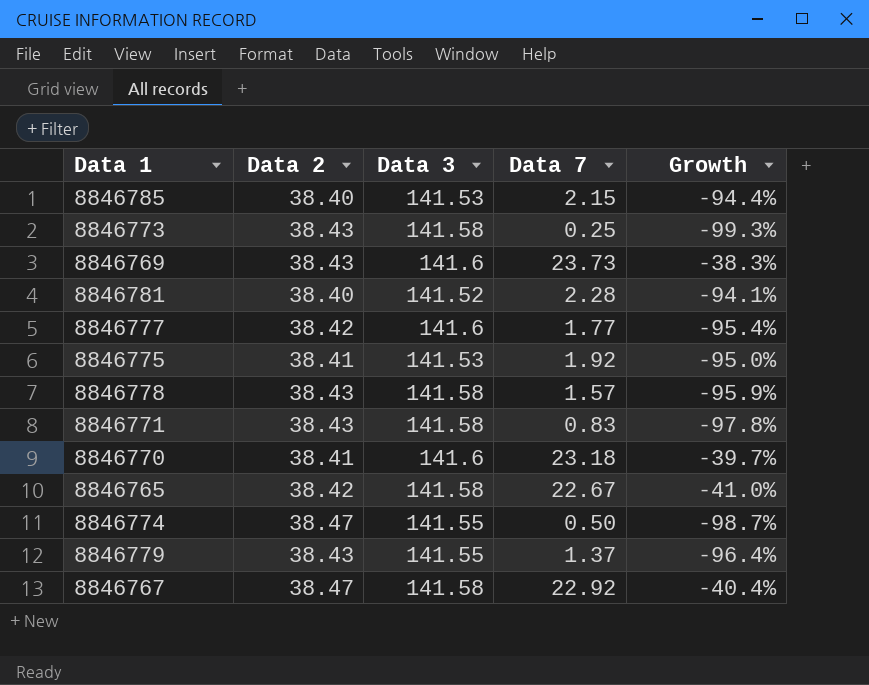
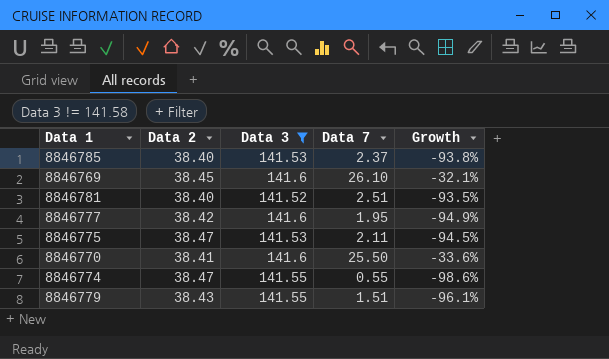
filter: none -> Data 3 != 141.58
8846785 | Data 7: 2.15 -> 2.37
8846785 | Growth: -94.4% -> -93.8%
8846769 | Data 2: 38.43 -> 38.45
8846769 | Data 7: 23.73 -> 26.10
8846769 | Growth: -38.3% -> -32.1%
8846781 | Data 7: 2.28 -> 2.51
8846781 | Growth: -94.1% -> -93.5%
8846777 | Data 7: 1.77 -> 1.95
8846777 | Growth: -95.4% -> -94.9%
8846775 | Data 2: 38.41 -> 38.47
8846775 | Data 7: 1.92 -> 2.11
8846775 | Growth: -95.0% -> -94.5%
8846770 | Data 7: 23.18 -> 25.50
8846770 | Growth: -39.7% -> -33.6%
8846774 | Data 7: 0.50 -> 0.55
8846774 | Growth: -98.7% -> -98.6%
8846779 | Data 7: 1.37 -> 1.51
8846779 | Growth: -96.4% -> -96.1%

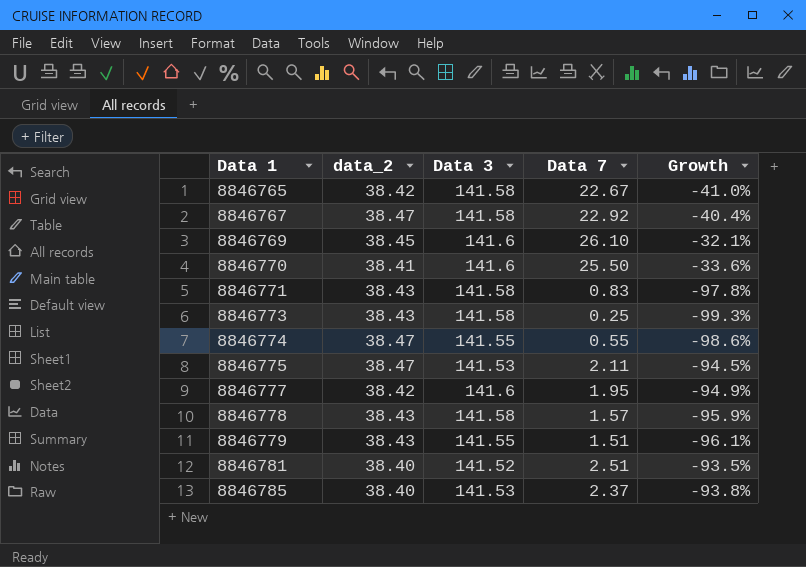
filter: Data 3 != 141.58 -> none
row order: none -> Data 1 ascending
column name: Data 2 -> data_2

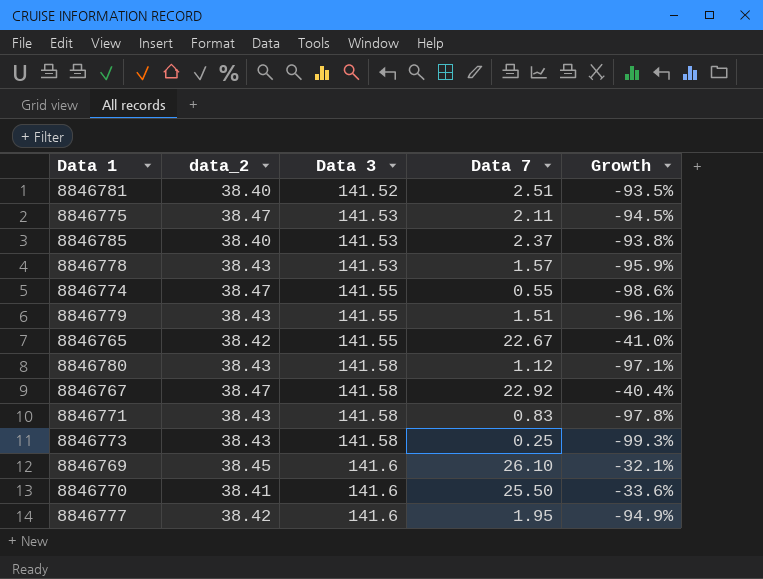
row order: Data 1 ascending -> Data 3 ascending
8846778 | Data 3: 141.58 -> 141.53
8846765 | Data 3: 141.58 -> 141.55
row 8846780: none -> 38.43 | 141.58 | 1.12 | -97.1%

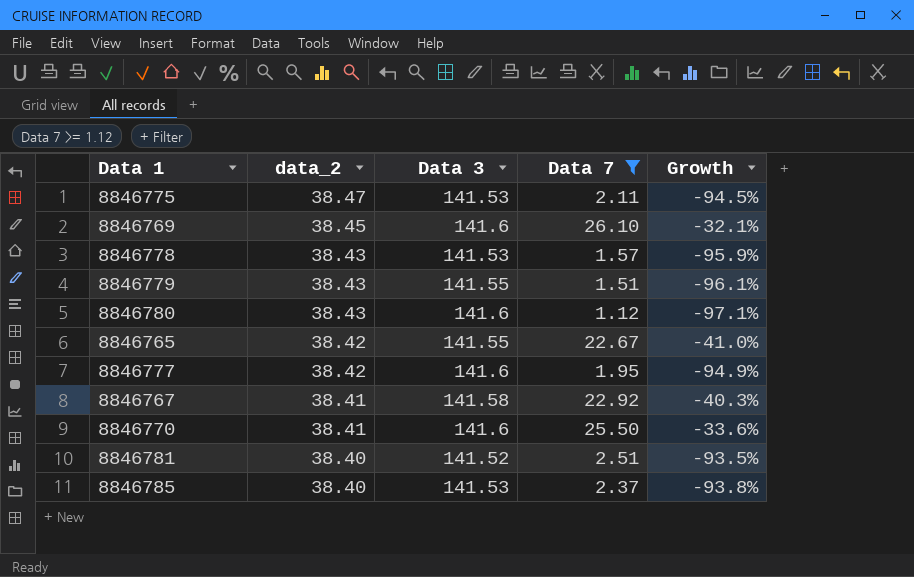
filter: none -> Data 7 >= 1.12
row order: Data 3 ascending -> data_2 descending
8846780 | Data 3: 141.58 -> 141.6
8846767 | data_2: 38.47 -> 38.41
8846767 | Growth: -40.4% -> -40.3%

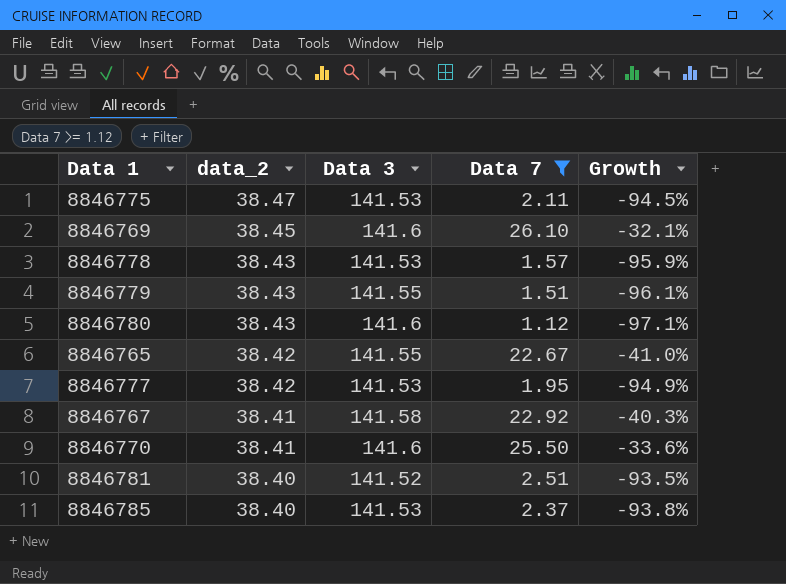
8846777 | Data 3: 141.6 -> 141.53

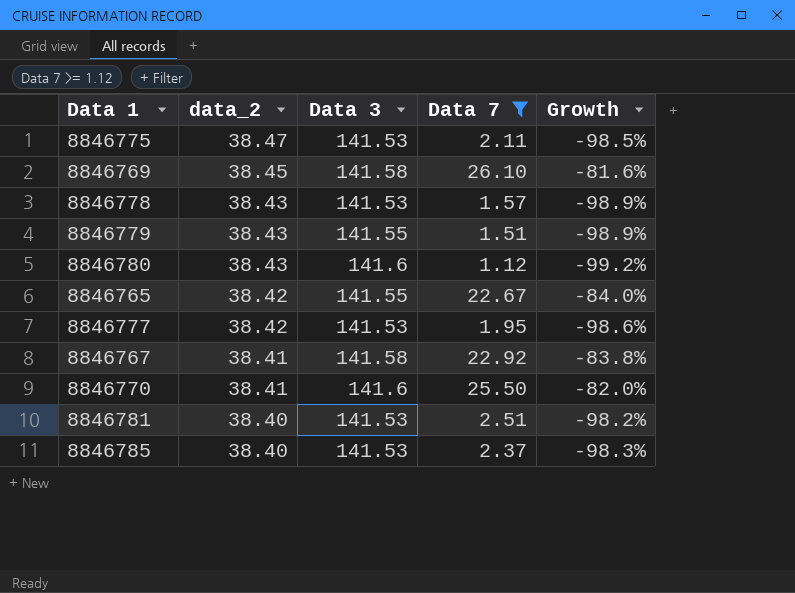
column Growth | formula: ([Data 7] - [data_2]) / [data_2] -> ([Data 7] - [Data 3]) / [Data 3]
8846769 | Data 3: 141.6 -> 141.58
8846781 | Data 3: 141.52 -> 141.53

